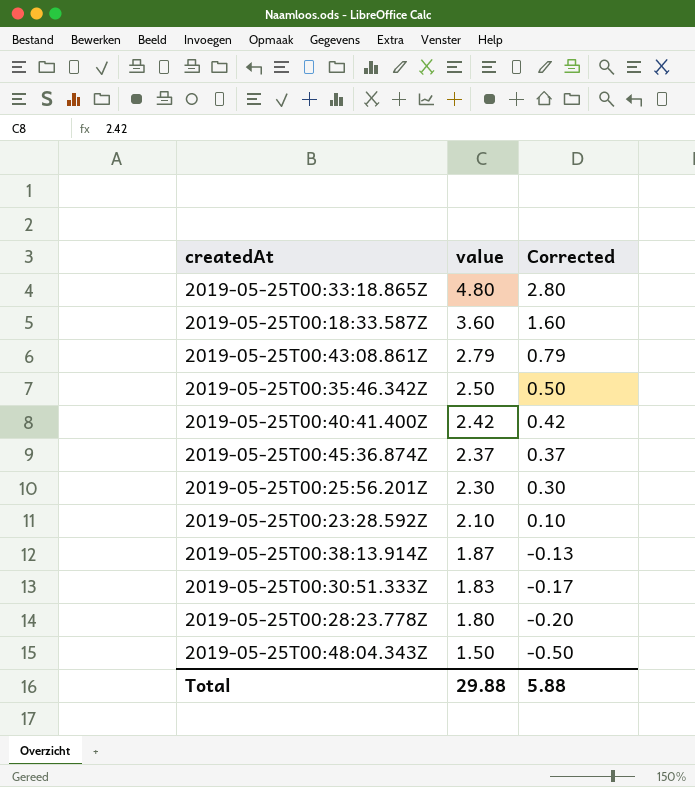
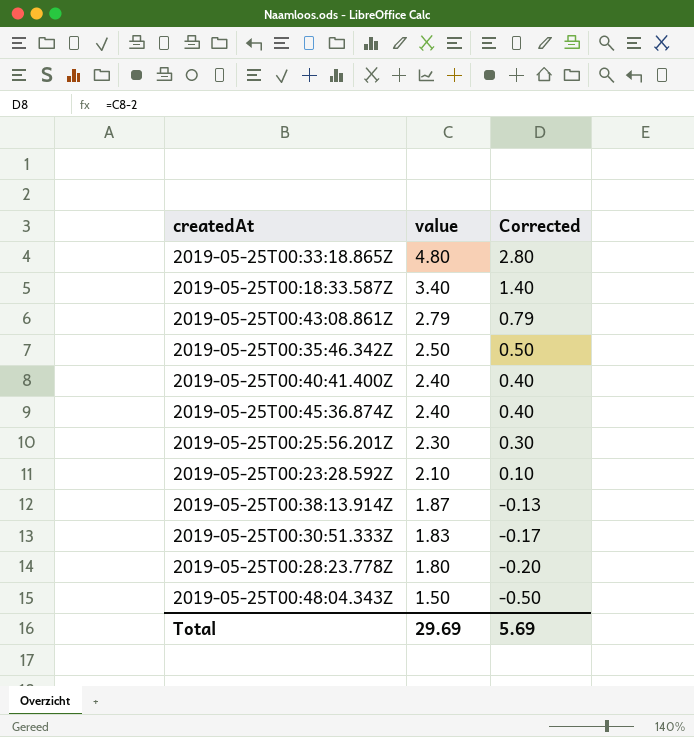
2019-05-25T00:18:33.587Z | value: 3.60 -> 3.40
2019-05-25T00:18:33.587Z | Corrected: 1.60 -> 1.40
2019-05-25T00:40:41.400Z | value: 2.42 -> 2.40
2019-05-25T00:40:41.400Z | Corrected: 0.42 -> 0.40
2019-05-25T00:45:36.874Z | value: 2.37 -> 2.40
2019-05-25T00:45:36.874Z | Corrected: 0.37 -> 0.40
Total | value: 29.88 -> 29.69
Total | Corrected: 5.88 -> 5.69

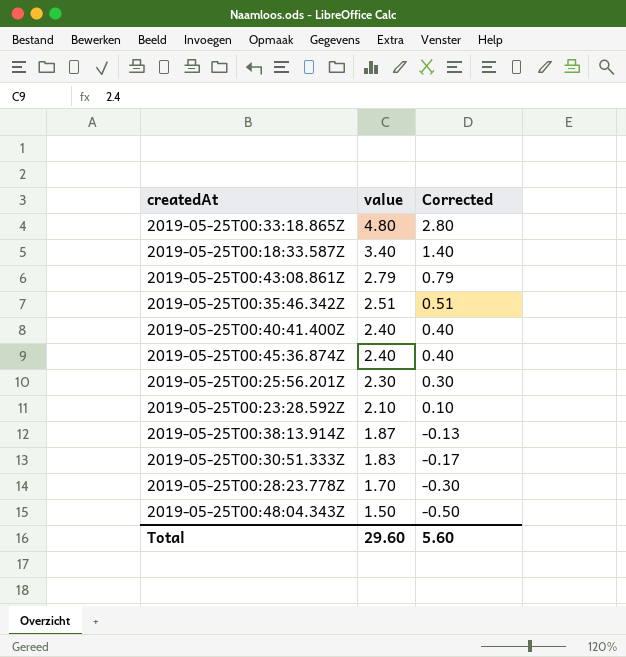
2019-05-25T00:35:46.342Z | value: 2.50 -> 2.51
2019-05-25T00:35:46.342Z | Corrected: 0.50 -> 0.51
2019-05-25T00:28:23.778Z | value: 1.80 -> 1.70
2019-05-25T00:28:23.778Z | Corrected: -0.20 -> -0.30
Total | value: 29.69 -> 29.60
Total | Corrected: 5.69 -> 5.60

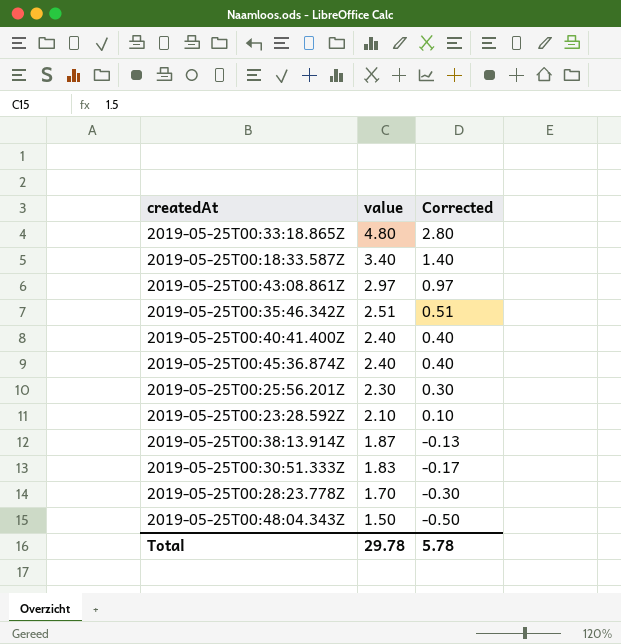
2019-05-25T00:43:08.861Z | value: 2.79 -> 2.97
2019-05-25T00:43:08.861Z | Corrected: 0.79 -> 0.97
Total | value: 29.60 -> 29.78
Total | Corrected: 5.60 -> 5.78

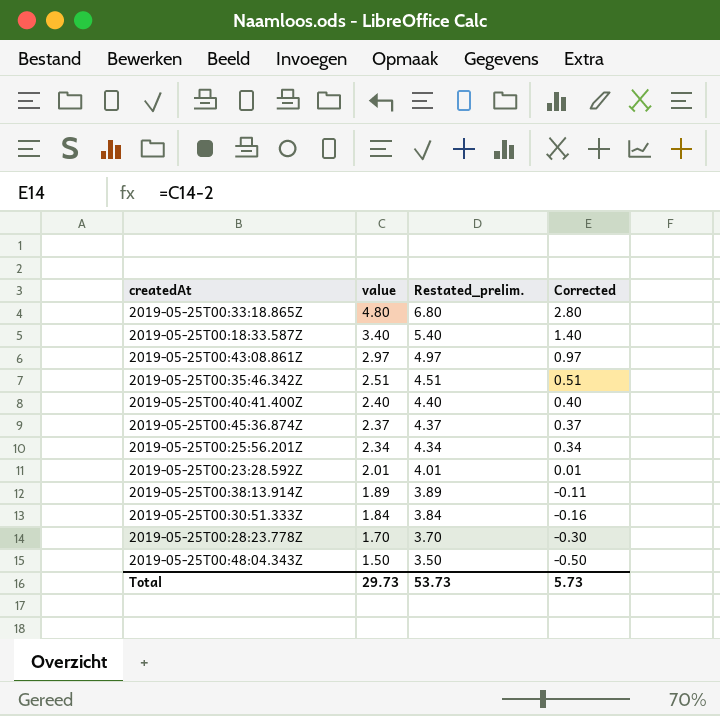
column Restated_prelim. | formula: none -> [value] + 2
2019-05-25T00:45:36.874Z | value: 2.40 -> 2.37
2019-05-25T00:45:36.874Z | Corrected: 0.40 -> 0.37
2019-05-25T00:25:56.201Z | value: 2.30 -> 2.34
2019-05-25T00:25:56.201Z | Corrected: 0.30 -> 0.34
2019-05-25T00:23:28.592Z | value: 2.10 -> 2.01
2019-05-25T00:23:28.592Z | Corrected: 0.10 -> 0.01
2019-05-25T00:38:13.914Z | value: 1.87 -> 1.89
2019-05-25T00:38:13.914Z | Corrected: -0.13 -> -0.11
2019-05-25T00:30:51.333Z | value: 1.83 -> 1.84
2019-05-25T00:30:51.333Z | Corrected: -0.17 -> -0.16
Total | value: 29.78 -> 29.73
Total | Corrected: 5.78 -> 5.73

